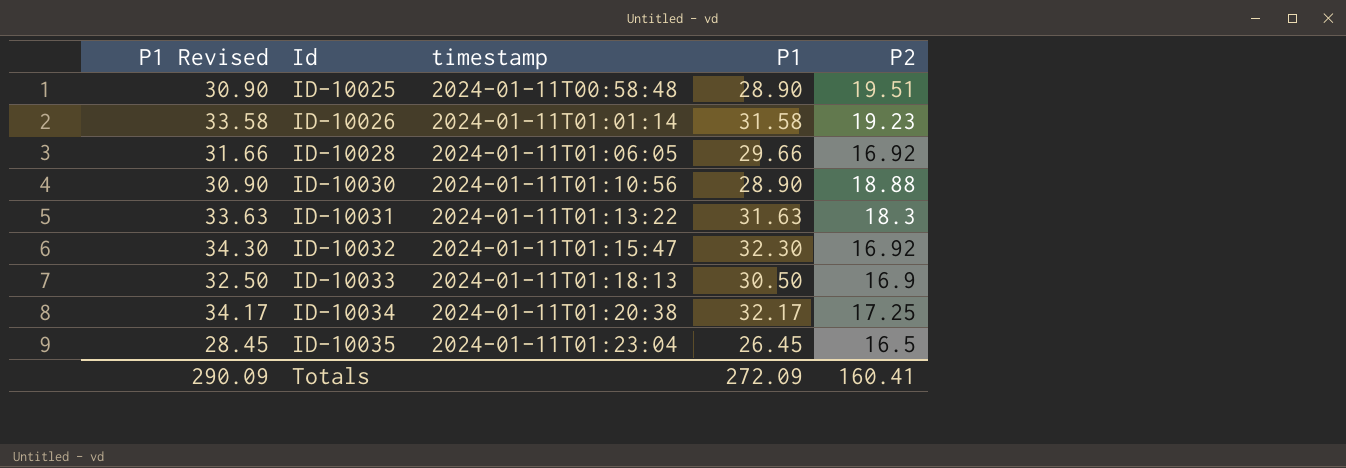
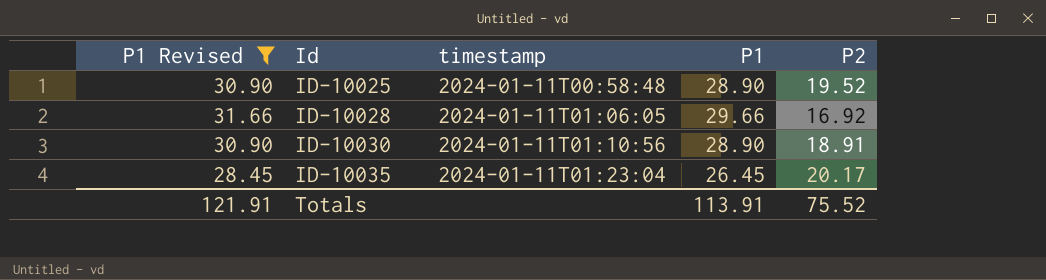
filter: none -> P1 Revised <= 31.66
ID-10025 | P2: 19.51 -> 19.52
ID-10030 | P2: 18.88 -> 18.91
ID-10035 | P2: 16.5 -> 20.17
Totals | P1 Revised: 290.09 -> 121.91
Totals | P1: 272.09 -> 113.91
Totals | P2: 160.41 -> 75.52

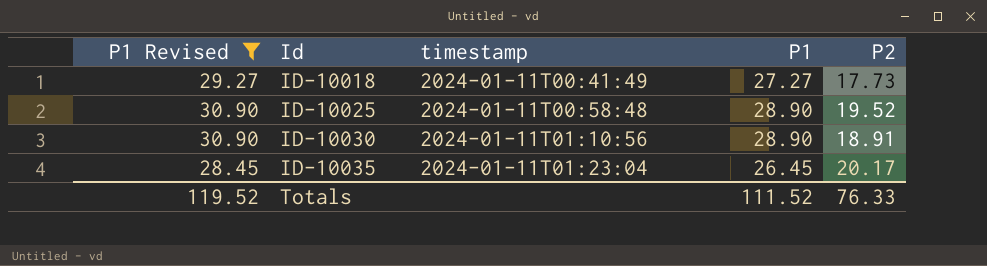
row ID-10028: 31.66 | 2024-01-11T01:06:05 | 29.66 | 16.92 -> none
row ID-10018: none -> 29.27 | 2024-01-11T00:41:49 | 27.27 | 17.73
Totals | P1 Revised: 121.91 -> 119.52
Totals | P1: 113.91 -> 111.52
Totals | P2: 75.52 -> 76.33

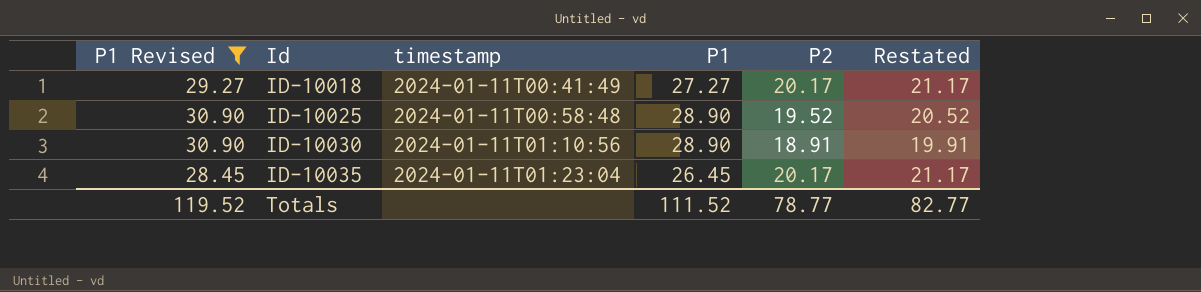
column Restated | formula: none -> [P2] + 1
ID-10018 | P2: 17.73 -> 20.17
Totals | P2: 76.33 -> 78.77

